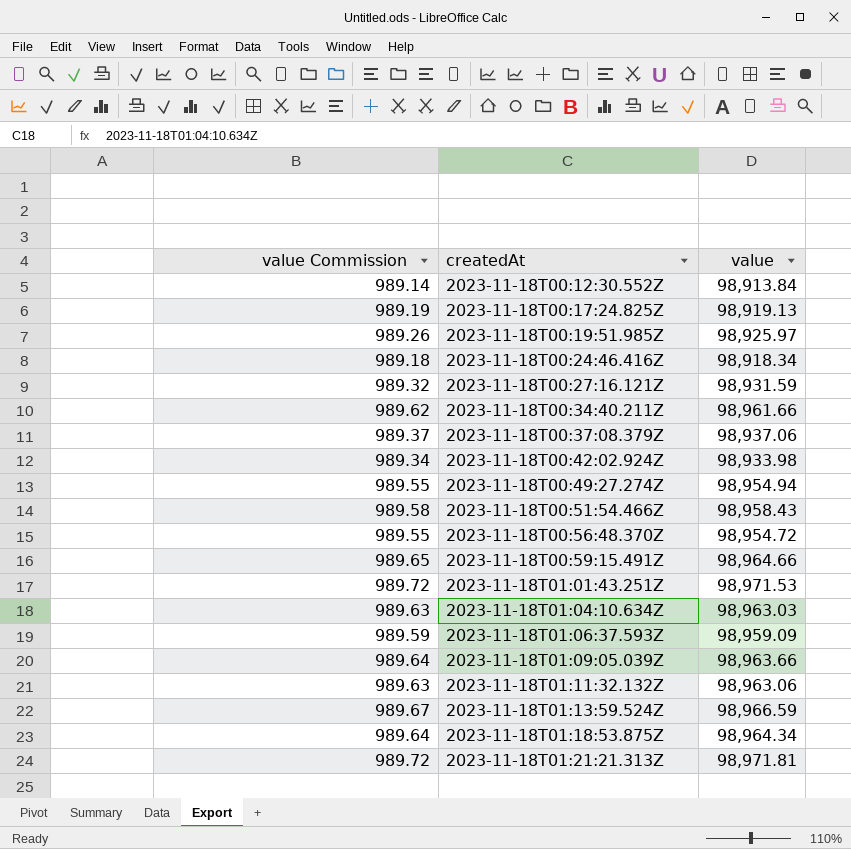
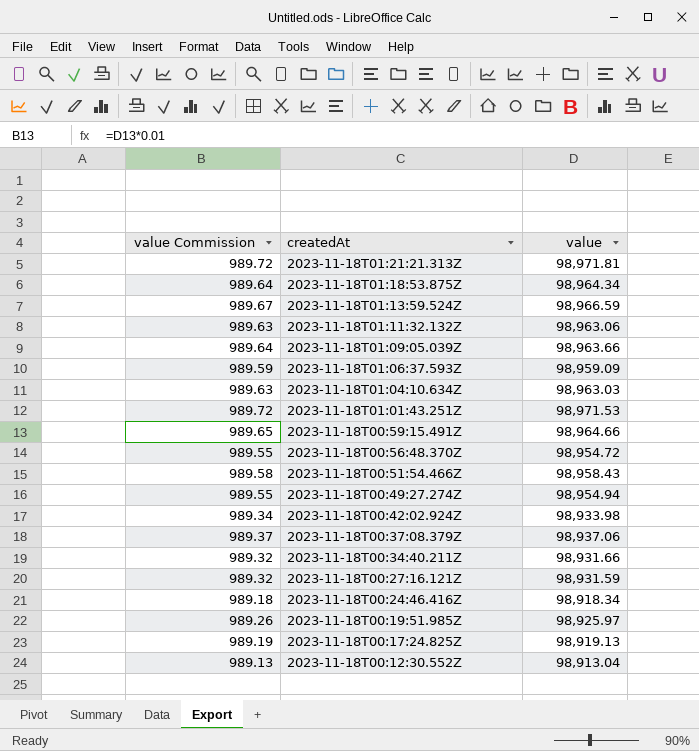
row order: createdAt ascending -> createdAt descending
2023-11-18T00:34:40.211Z | value Commission: 989.62 -> 989.32
2023-11-18T00:34:40.211Z | value: 98,961.66 -> 98,931.66
2023-11-18T00:12:30.552Z | value Commission: 989.14 -> 989.13
2023-11-18T00:12:30.552Z | value: 98,913.84 -> 98,913.04

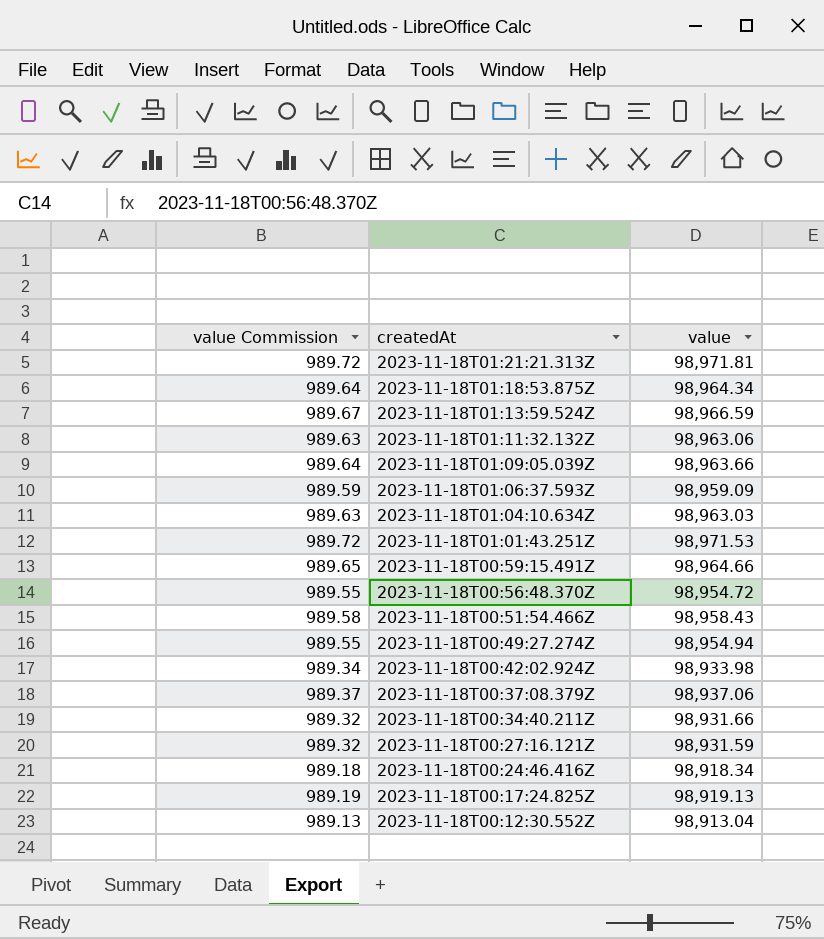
row 2023-11-18T00:19:51.985Z: 989.26 | 98,925.97 -> none

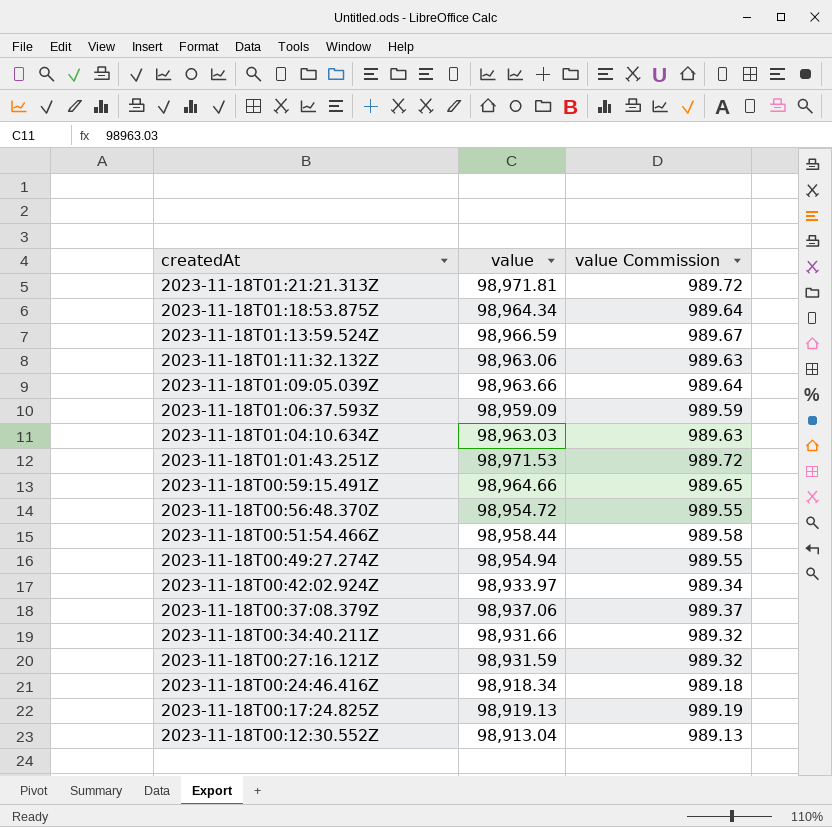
column value Commission | position: 1 -> 3
2023-11-18T00:51:54.466Z | value: 98,958.43 -> 98,958.44
2023-11-18T00:42:02.924Z | value: 98,933.98 -> 98,933.97

